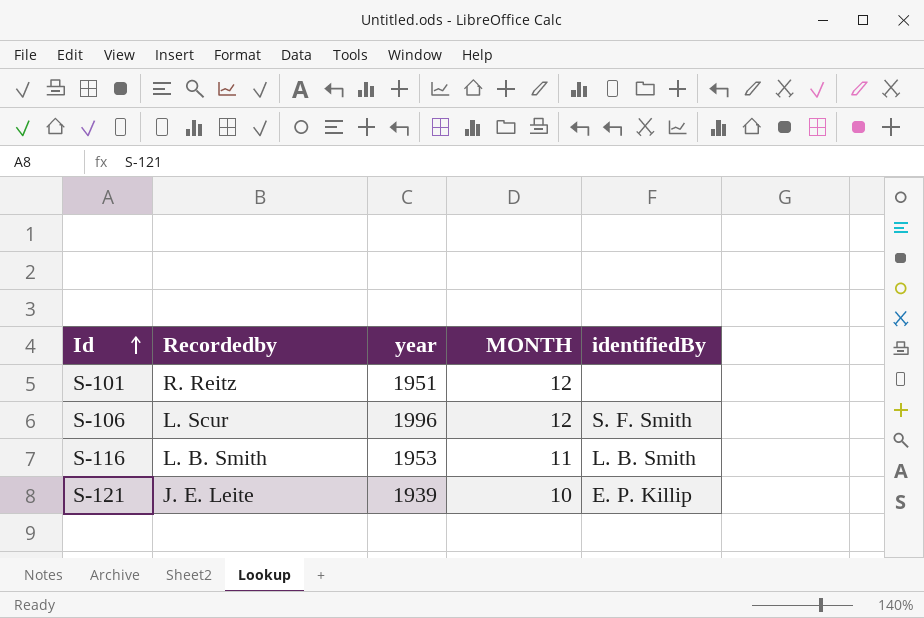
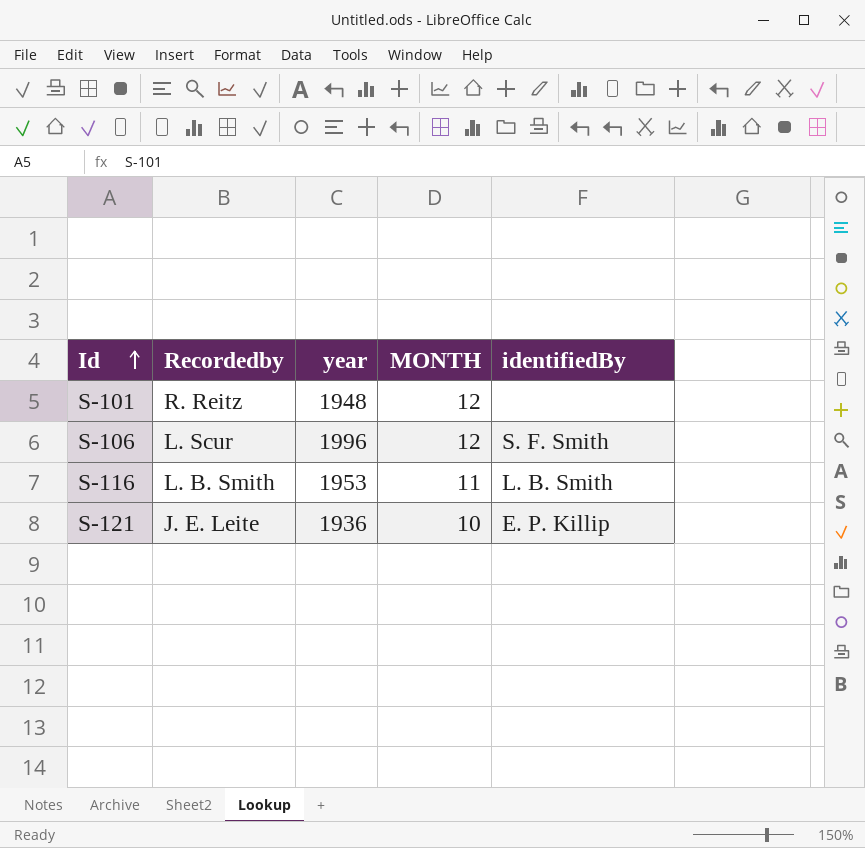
S-101 | year: 1951 -> 1948
S-121 | year: 1939 -> 1936

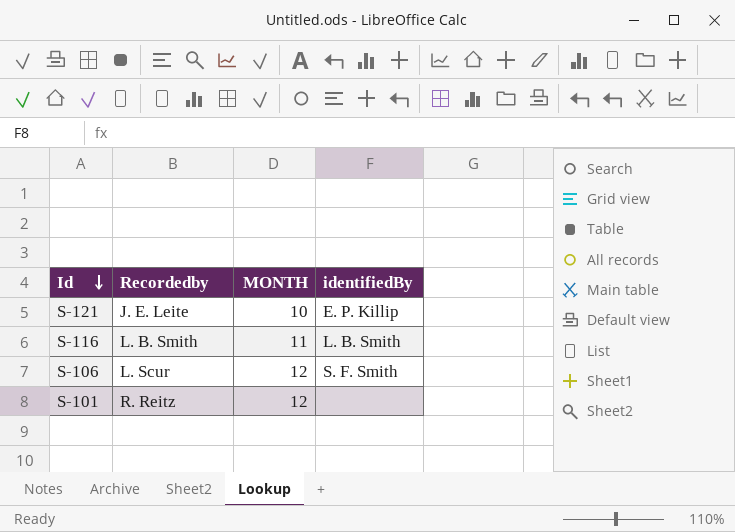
row order: Id ascending -> Id descending
column year | position: 3 -> none

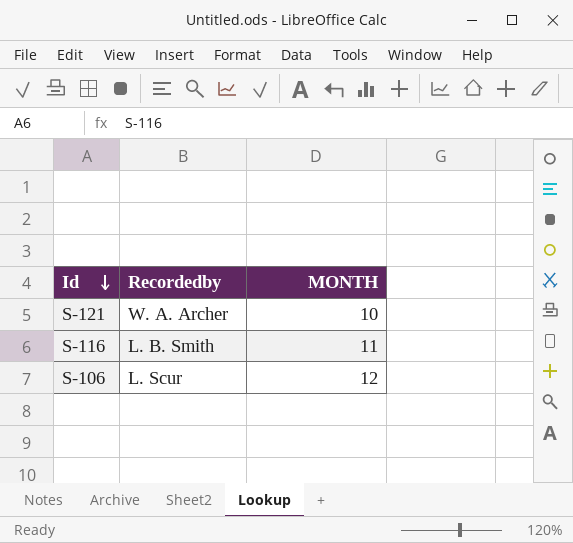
column identifiedBy | position: 4 -> none
row S-101: R. Reitz | 12 | none -> none
S-121 | Recordedby: J. E. Leite -> W. A. Archer

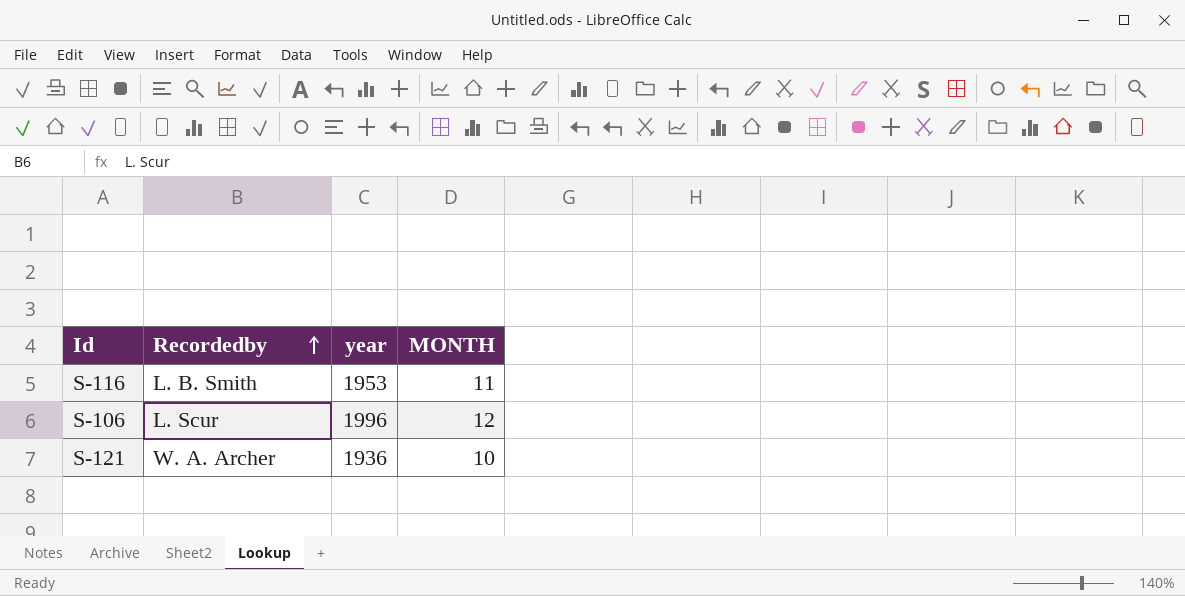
row order: Id descending -> Recordedby ascending
column year | position: none -> 3

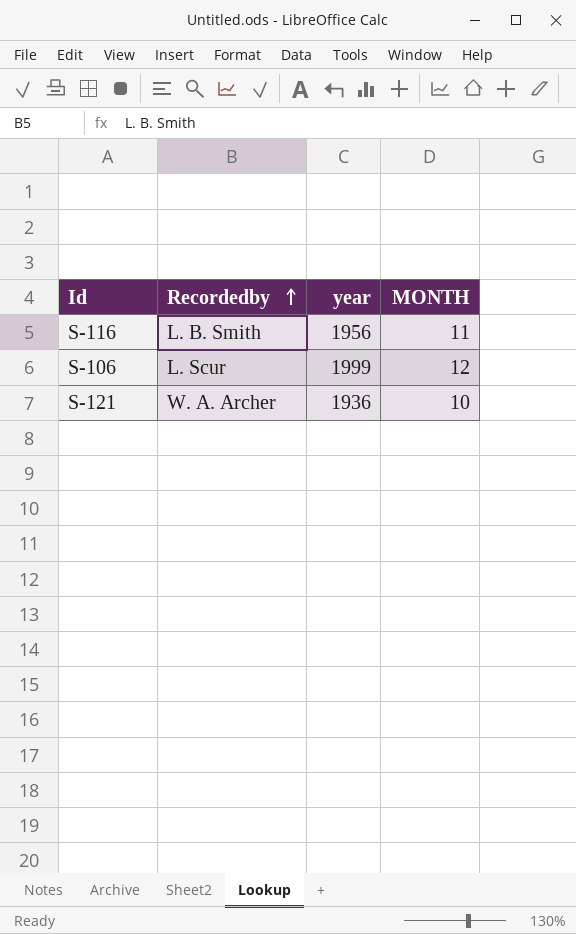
S-116 | year: 1953 -> 1956
S-106 | year: 1996 -> 1999

